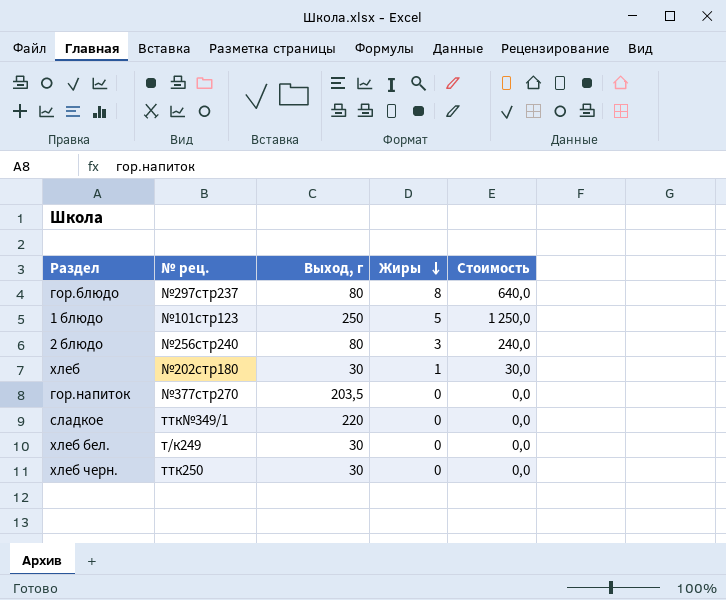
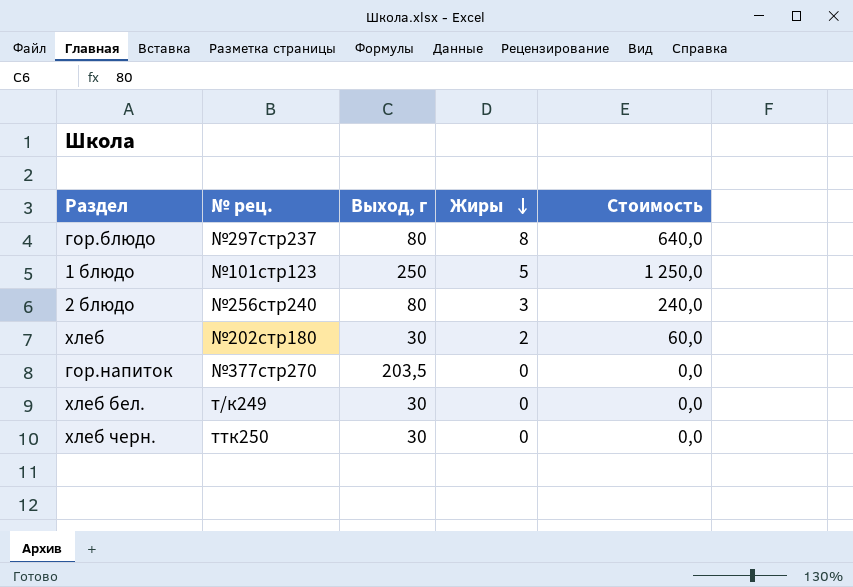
row сладкое: ттк№349/1 | 220 | 0 | 0,0 -> none
хлеб | Жиры: 1 -> 2
хлеб | Стоимость: 30,0 -> 60,0

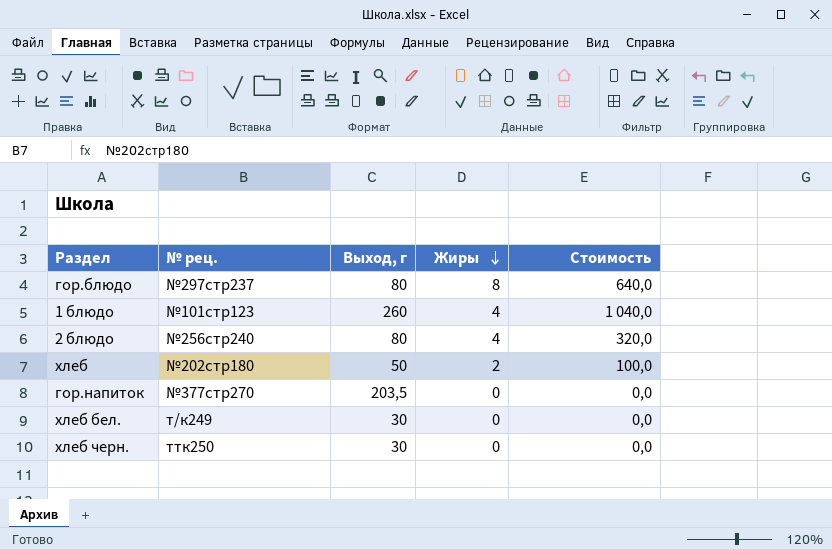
1 блюдо | Выход, г: 250 -> 260
1 блюдо | Жиры: 5 -> 4
1 блюдо | Стоимость: 1 250,0 -> 1 040,0
2 блюдо | Жиры: 3 -> 4
2 блюдо | Стоимость: 240,0 -> 320,0
хлеб | Выход, г: 30 -> 50
хлеб | Стоимость: 60,0 -> 100,0

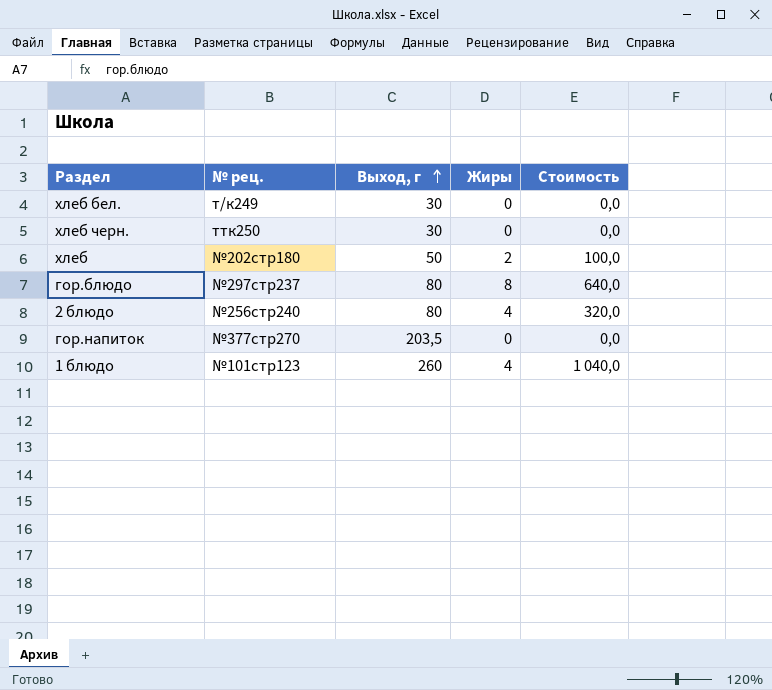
row order: Жиры descending -> Выход, г ascending

